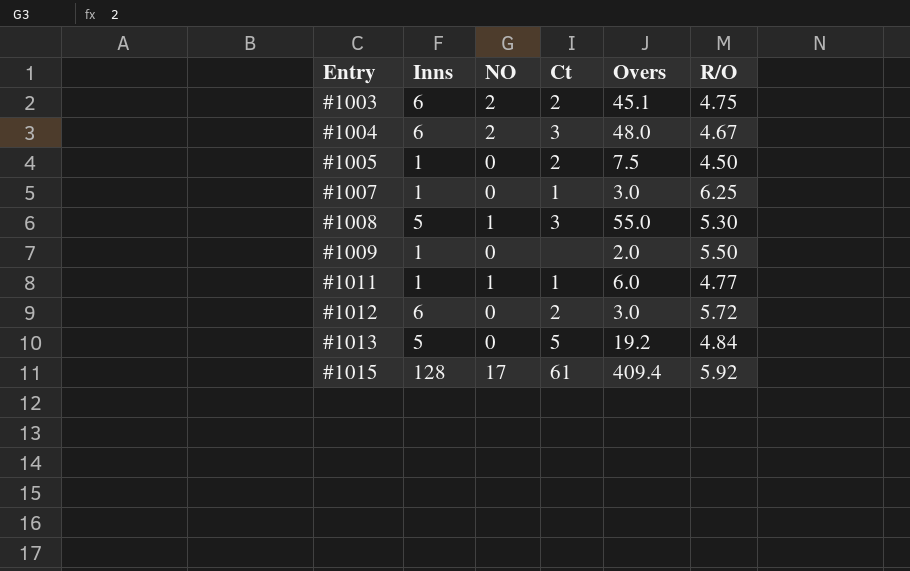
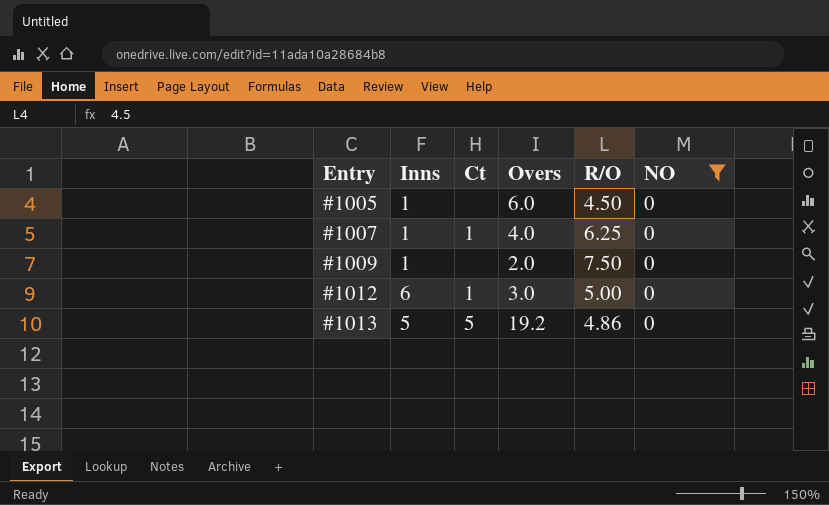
filter: none -> NO = 0
column NO | position: 3 -> 6
#1005 | Ct: 2 -> none
#1005 | Overs: 7.5 -> 6.0
#1007 | Overs: 3.0 -> 4.0
#1009 | R/O: 5.50 -> 7.50
#1012 | Ct: 2 -> 1
#1012 | R/O: 5.72 -> 5.00
#1013 | R/O: 4.84 -> 4.86

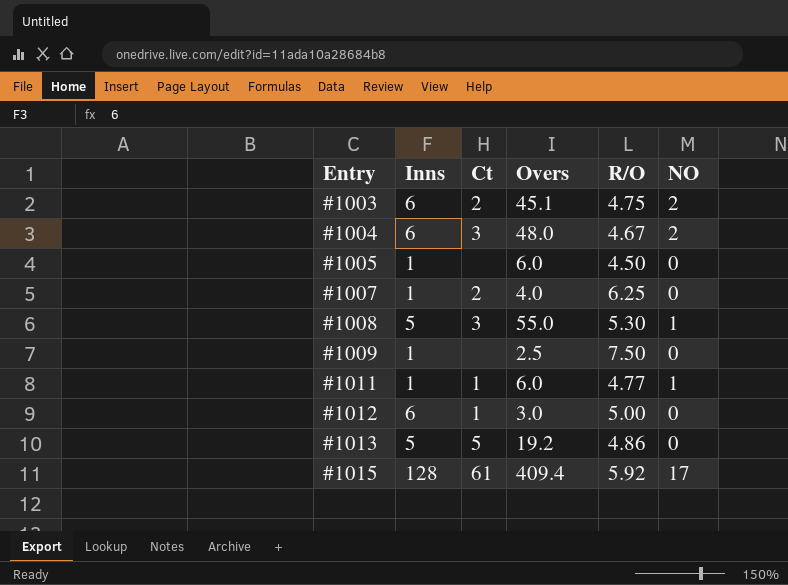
filter: NO = 0 -> none
#1007 | Ct: 1 -> 2
#1009 | Overs: 2.0 -> 2.5

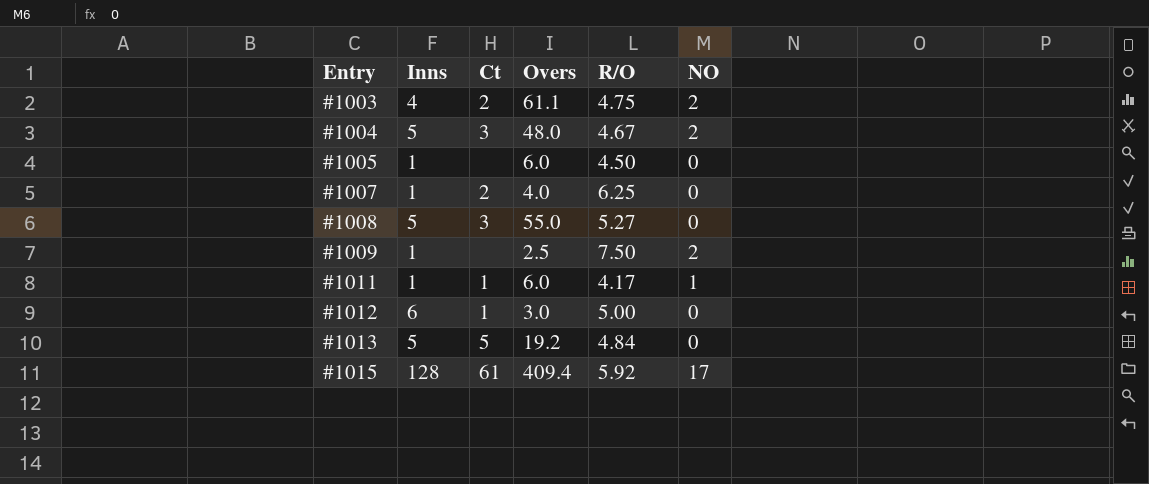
#1003 | Inns: 6 -> 4
#1003 | Overs: 45.1 -> 61.1
#1004 | Inns: 6 -> 5
#1008 | R/O: 5.30 -> 5.27
#1008 | NO: 1 -> 0
#1009 | NO: 0 -> 2
#1011 | R/O: 4.77 -> 4.17
#1013 | R/O: 4.86 -> 4.84

